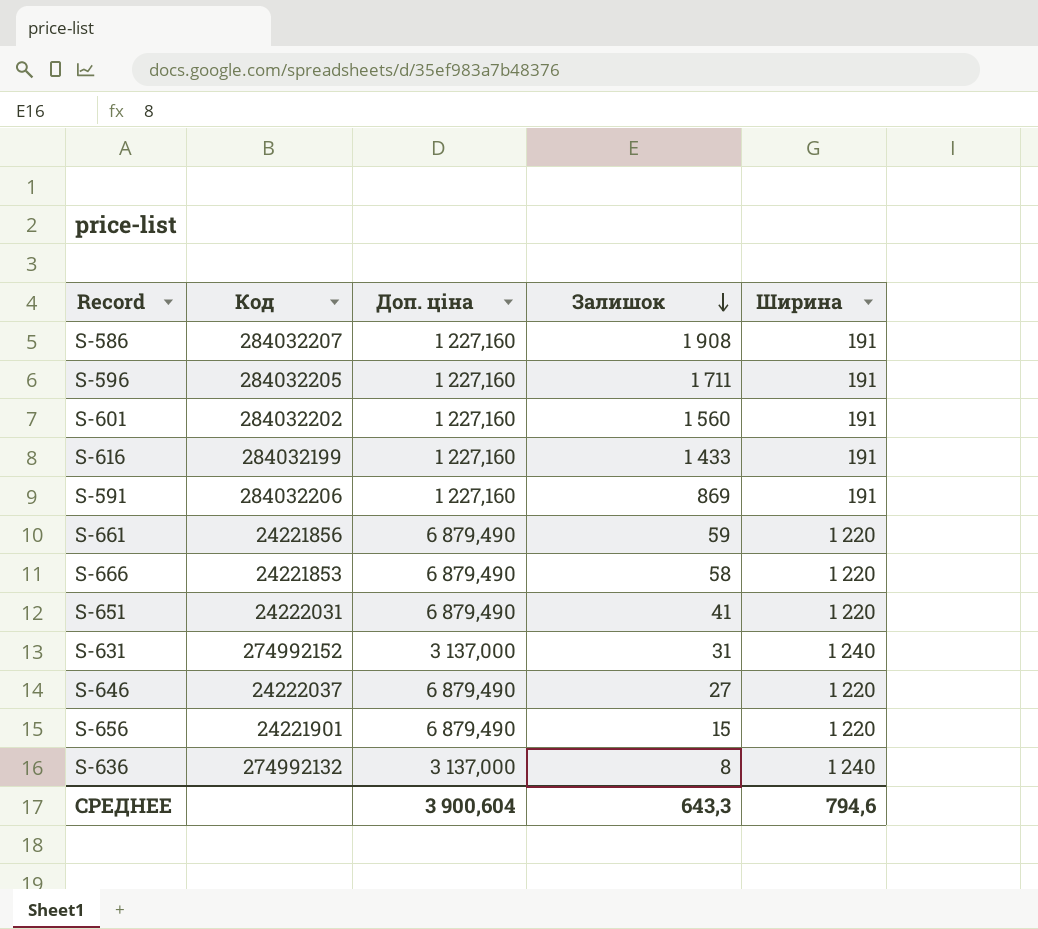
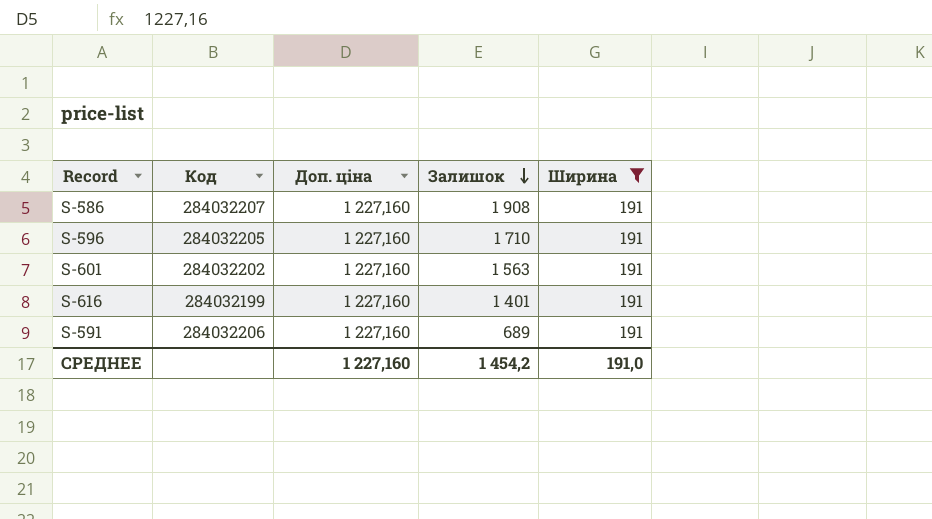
filter: none -> Ширина = 191
S-596 | Залишок: 1 711 -> 1 710
S-601 | Залишок: 1 560 -> 1 563
S-616 | Залишок: 1 433 -> 1 401
S-591 | Залишок: 869 -> 689
СРЕДНЕЕ | Доп. ціна: 3 900,604 -> 1 227,160
СРЕДНЕЕ | Залишок: 643,3 -> 1 454,2
СРЕДНЕЕ | Ширина: 794,6 -> 191,0

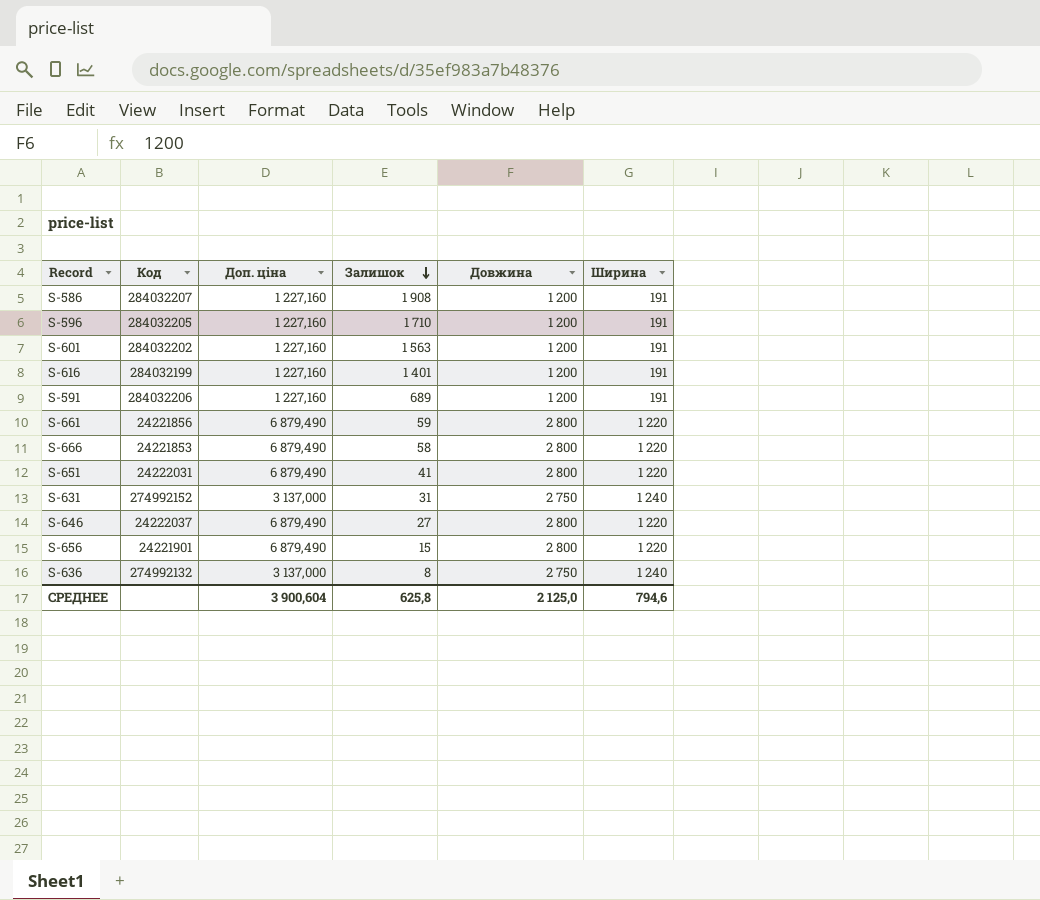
filter: Ширина = 191 -> none
column Довжина | position: none -> 5
СРЕДНЕЕ | Доп. ціна: 1 227,160 -> 3 900,604
СРЕДНЕЕ | Залишок: 1 454,2 -> 625,8
СРЕДНЕЕ | Ширина: 191,0 -> 794,6

